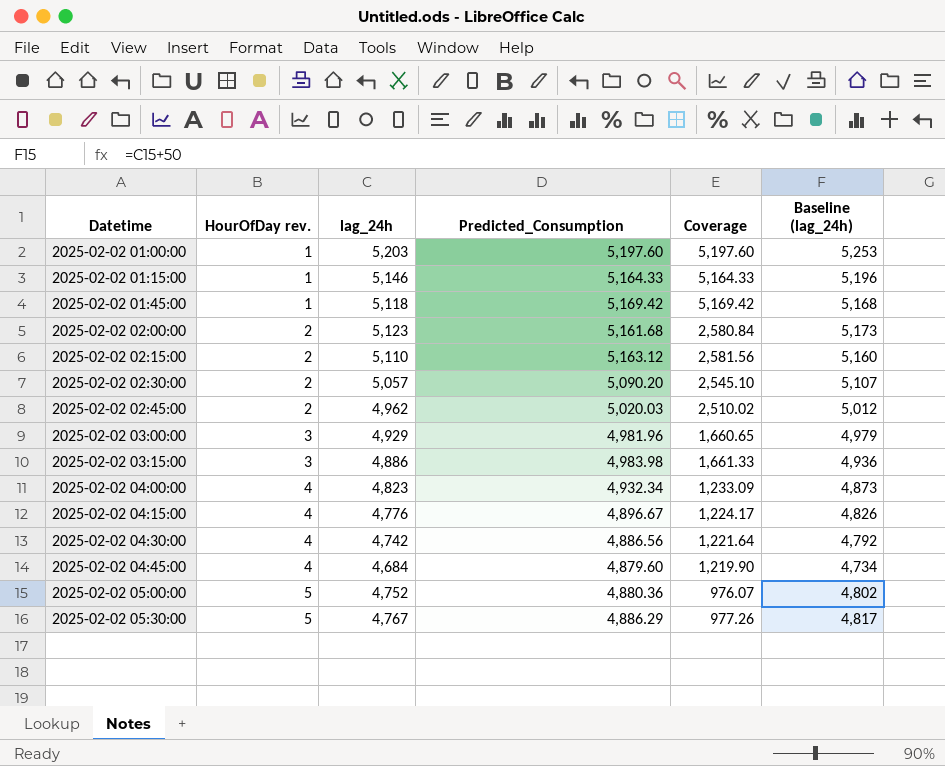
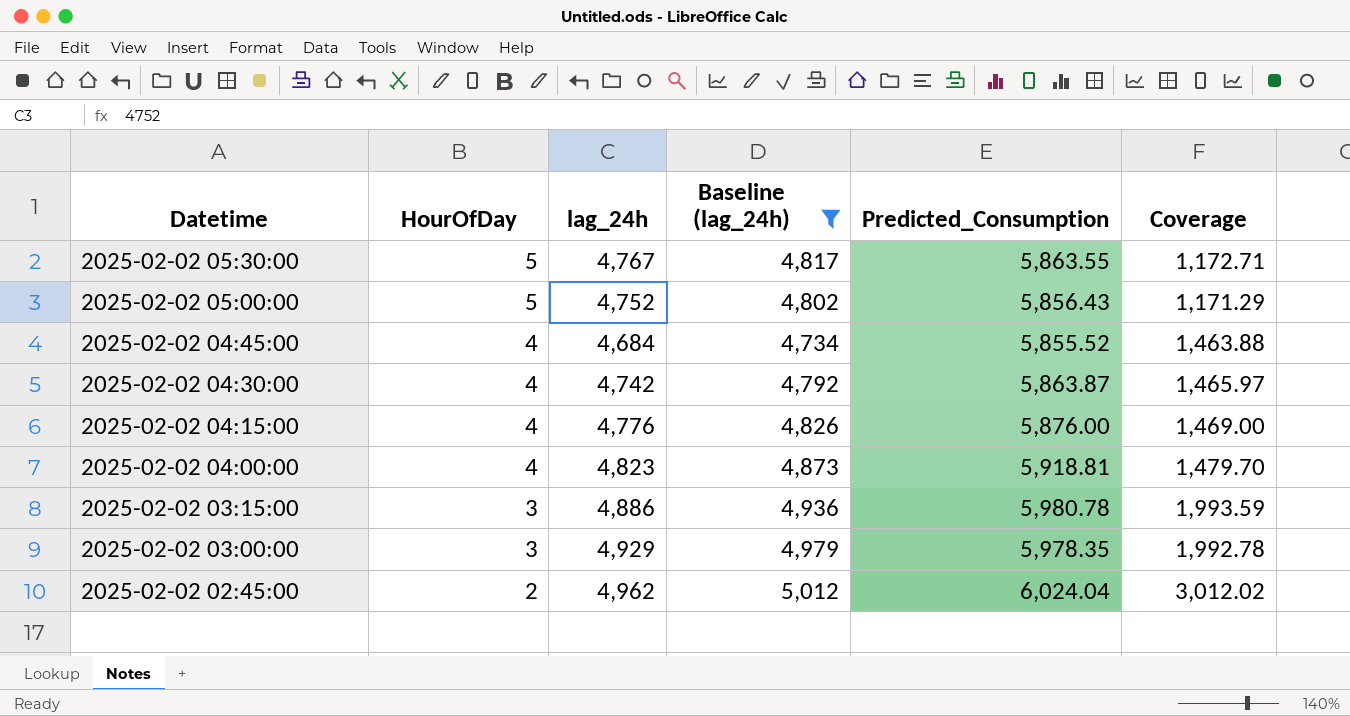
filter: none -> Baseline (lag_24h) <= 5,012
row order: Datetime ascending -> Datetime descending
column name: HourOfDay rev. -> HourOfDay
column Baseline (lag_24h) | position: 6 -> 4
2025-02-02 05:30:00 | Predicted_Consumption: 4,886.29 -> 5,863.55
2025-02-02 05:30:00 | Coverage: 977.26 -> 1,172.71
2025-02-02 05:00:00 | Predicted_Consumption: 4,880.36 -> 5,856.43
2025-02-02 05:00:00 | Coverage: 976.07 -> 1,171.29
2025-02-02 04:45:00 | Predicted_Consumption: 4,879.60 -> 5,855.52
2025-02-02 04:45:00 | Coverage: 1,219.90 -> 1,463.88
2025-02-02 04:30:00 | Predicted_Consumption: 4,886.56 -> 5,863.87
2025-02-02 04:30:00 | Coverage: 1,221.64 -> 1,465.97
2025-02-02 04:15:00 | Predicted_Consumption: 4,896.67 -> 5,876.00
2025-02-02 04:15:00 | Coverage: 1,224.17 -> 1,469.00
2025-02-02 04:00:00 | Predicted_Consumption: 4,932.34 -> 5,918.81
2025-02-02 04:00:00 | Coverage: 1,233.09 -> 1,479.70
2025-02-02 03:15:00 | Predicted_Consumption: 4,983.98 -> 5,980.78
2025-02-02 03:15:00 | Coverage: 1,661.33 -> 1,993.59
2025-02-02 03:00:00 | Predicted_Consumption: 4,981.96 -> 5,978.35
2025-02-02 03:00:00 | Coverage: 1,660.65 -> 1,992.78
2025-02-02 02:45:00 | Predicted_Consumption: 5,020.03 -> 6,024.04
2025-02-02 02:45:00 | Coverage: 2,510.02 -> 3,012.02

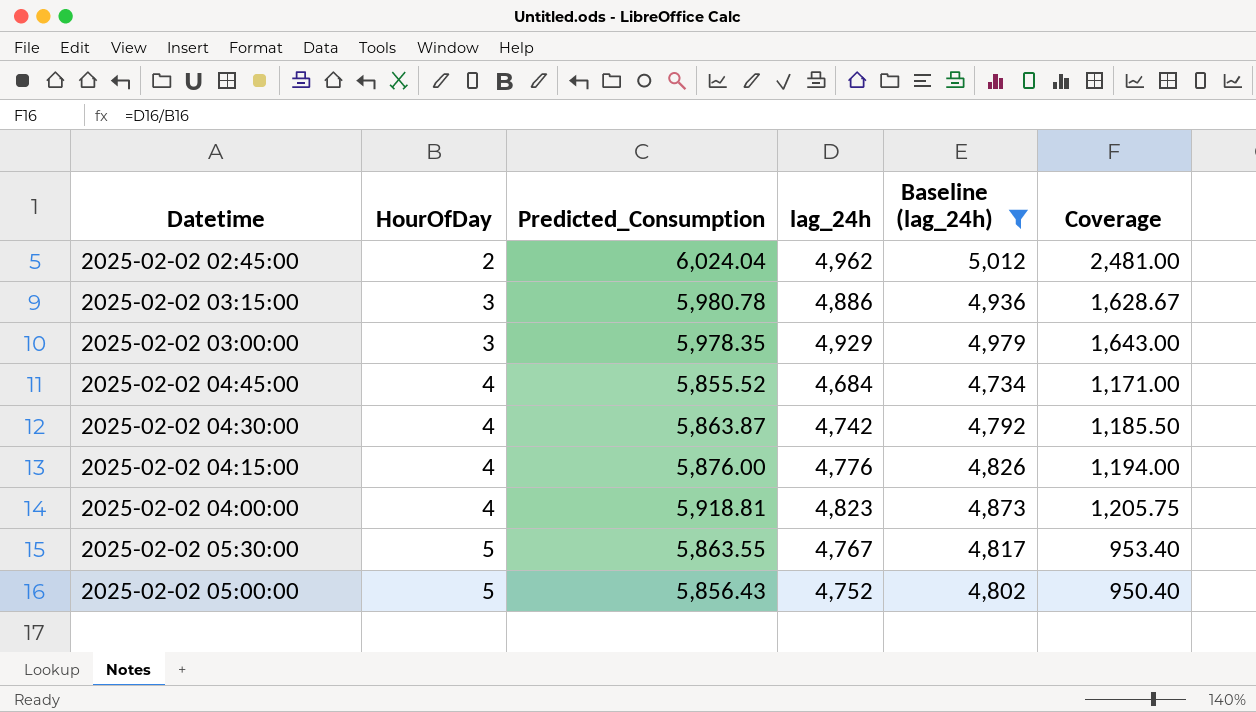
row order: Datetime descending -> HourOfDay ascending
column Predicted_Consumption | position: 5 -> 3
column Coverage | formula: [Predicted_Consumption] / [HourOfDay] -> [lag_24h] / [HourOfDay]

